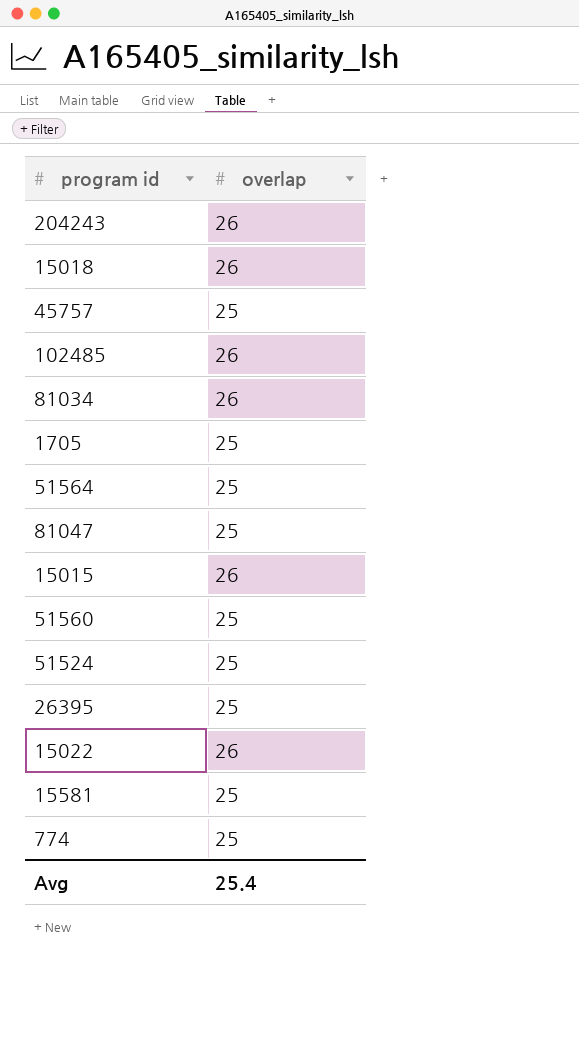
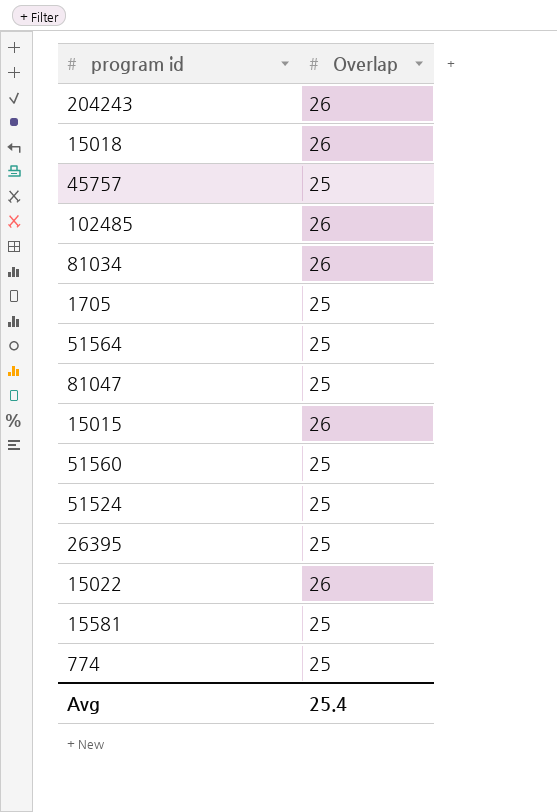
column name: overlap -> Overlap

